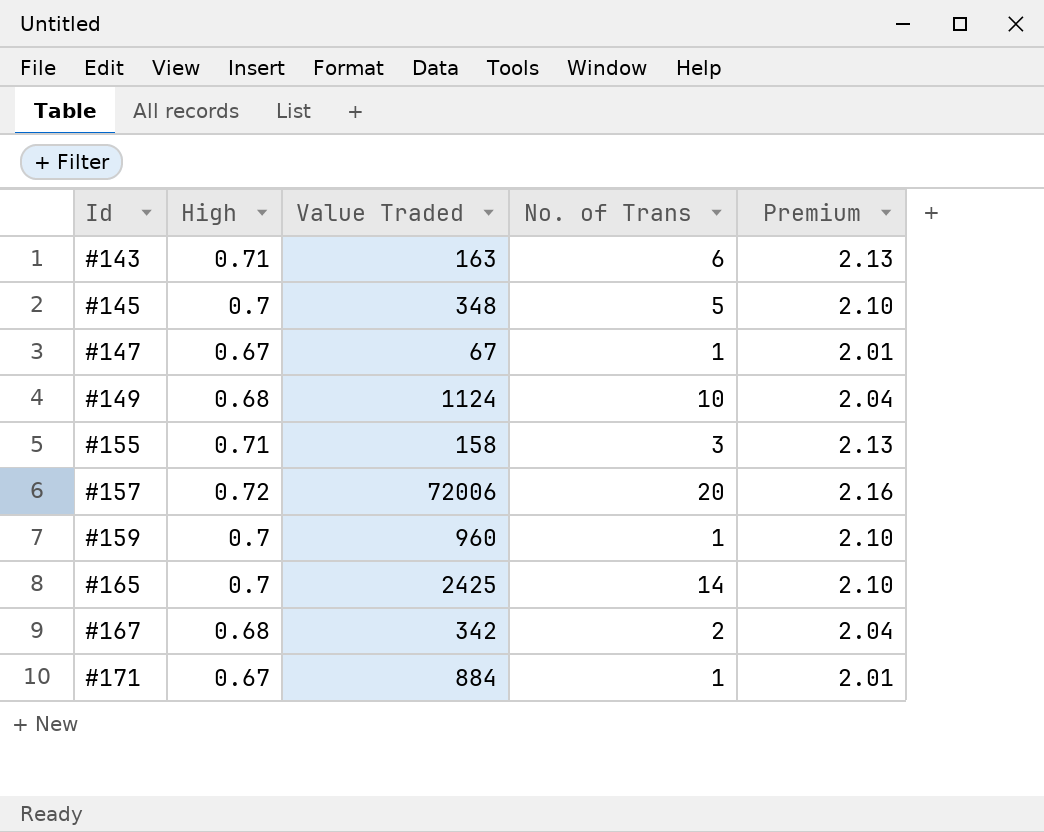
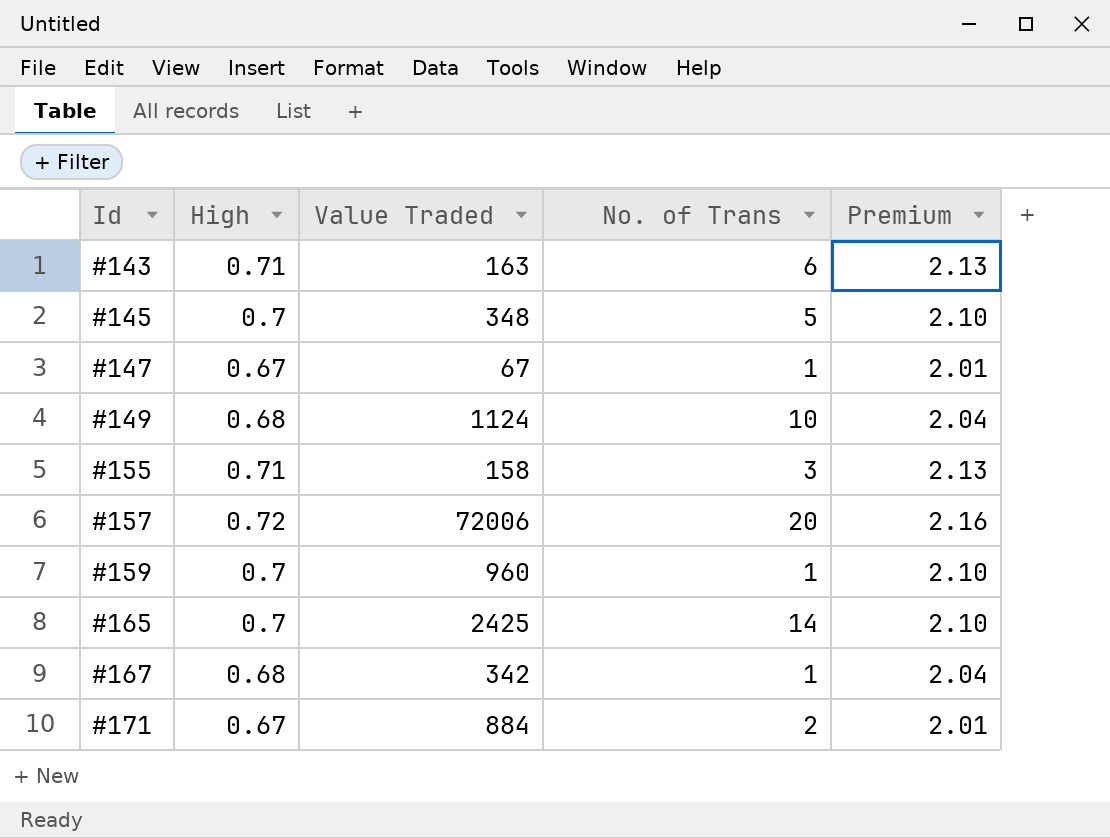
#167 | No. of Trans: 2 -> 1
#171 | No. of Trans: 1 -> 2

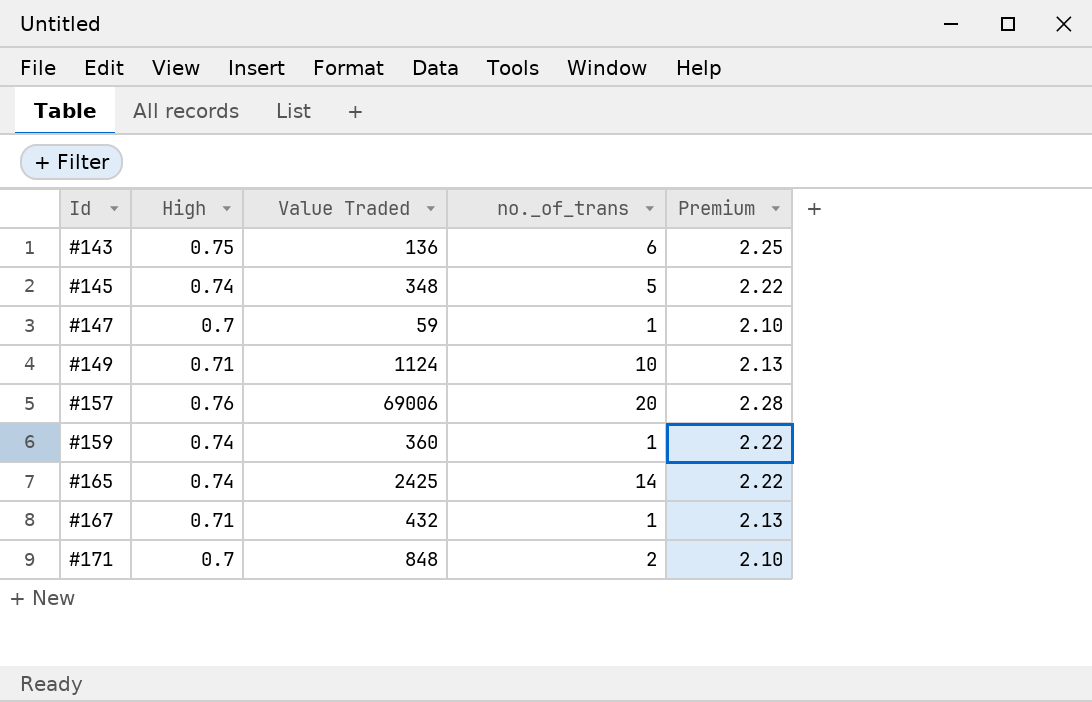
column name: No. of Trans -> no._of_trans
row #155: 0.71 | 158 | 3 | 2.13 -> none
#143 | High: 0.71 -> 0.75
#143 | Value Traded: 163 -> 136
#143 | Premium: 2.13 -> 2.25
#145 | High: 0.7 -> 0.74
#145 | Premium: 2.10 -> 2.22
#147 | High: 0.67 -> 0.7
#147 | Value Traded: 67 -> 59
#147 | Premium: 2.01 -> 2.10
#149 | High: 0.68 -> 0.71
#149 | Premium: 2.04 -> 2.13
#157 | High: 0.72 -> 0.76
#157 | Value Traded: 72006 -> 69006
#157 | Premium: 2.16 -> 2.28
#159 | High: 0.7 -> 0.74
#159 | Value Traded: 960 -> 360
#159 | Premium: 2.10 -> 2.22
#165 | High: 0.7 -> 0.74
#165 | Premium: 2.10 -> 2.22
#167 | High: 0.68 -> 0.71
#167 | Value Traded: 342 -> 432
#167 | Premium: 2.04 -> 2.13
#171 | High: 0.67 -> 0.7
#171 | Value Traded: 884 -> 848
#171 | Premium: 2.01 -> 2.10

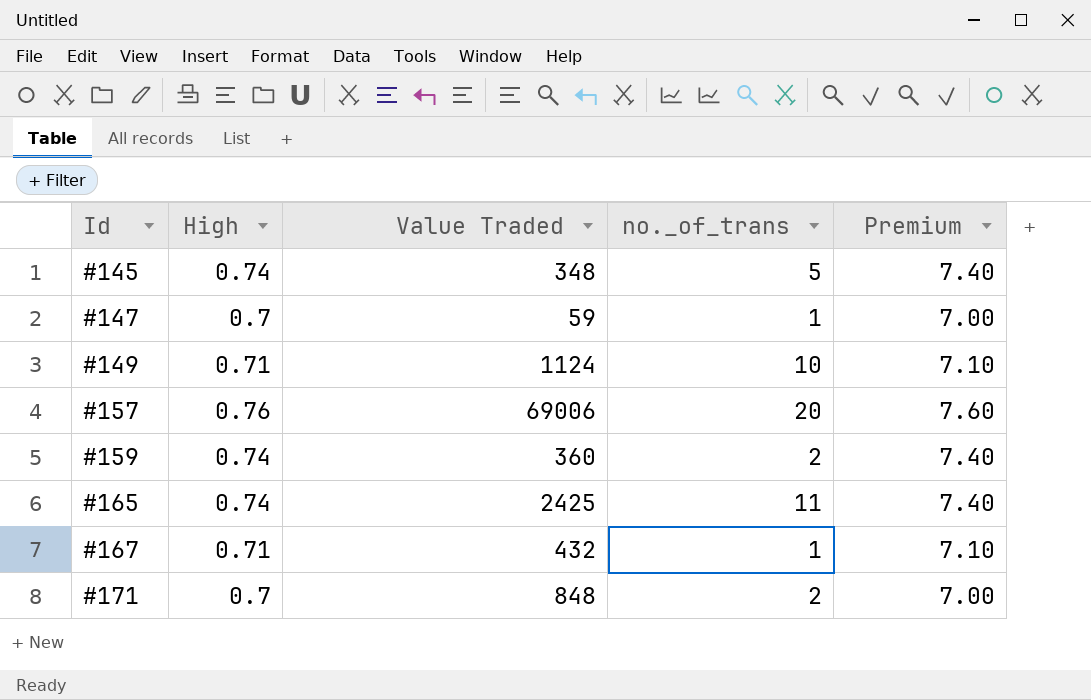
column Premium | formula: [High] * 3 -> [High] * 10
row #143: 0.75 | 136 | 6 | 2.25 -> none
#159 | no._of_trans: 1 -> 2
#165 | no._of_trans: 14 -> 11

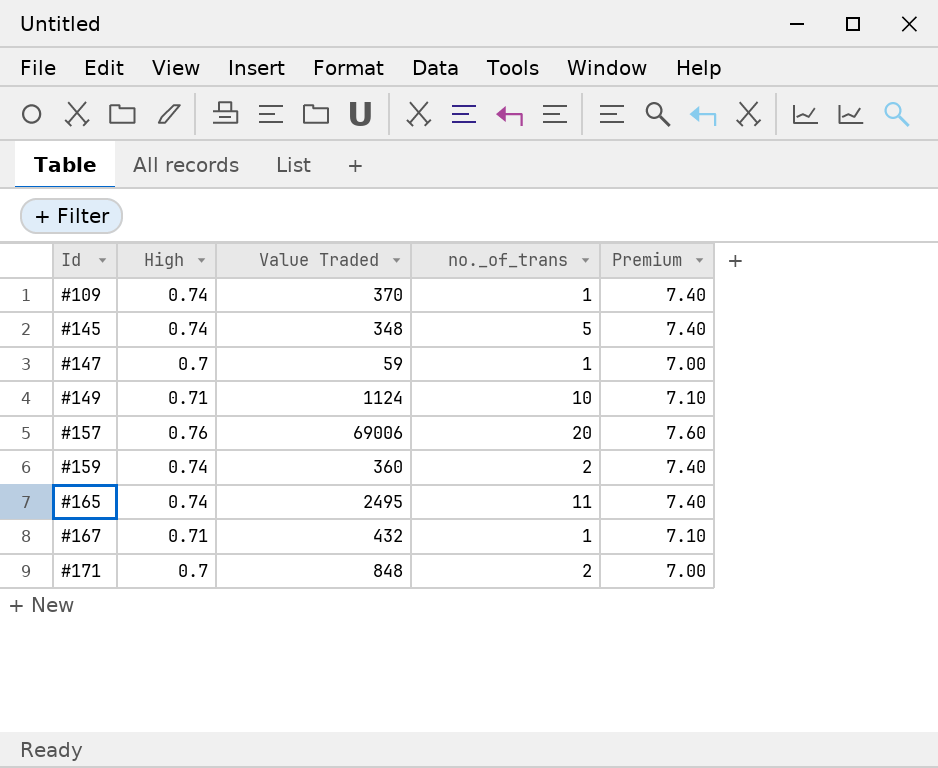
row #109: none -> 0.74 | 370 | 1 | 7.40
#165 | Value Traded: 2425 -> 2495

